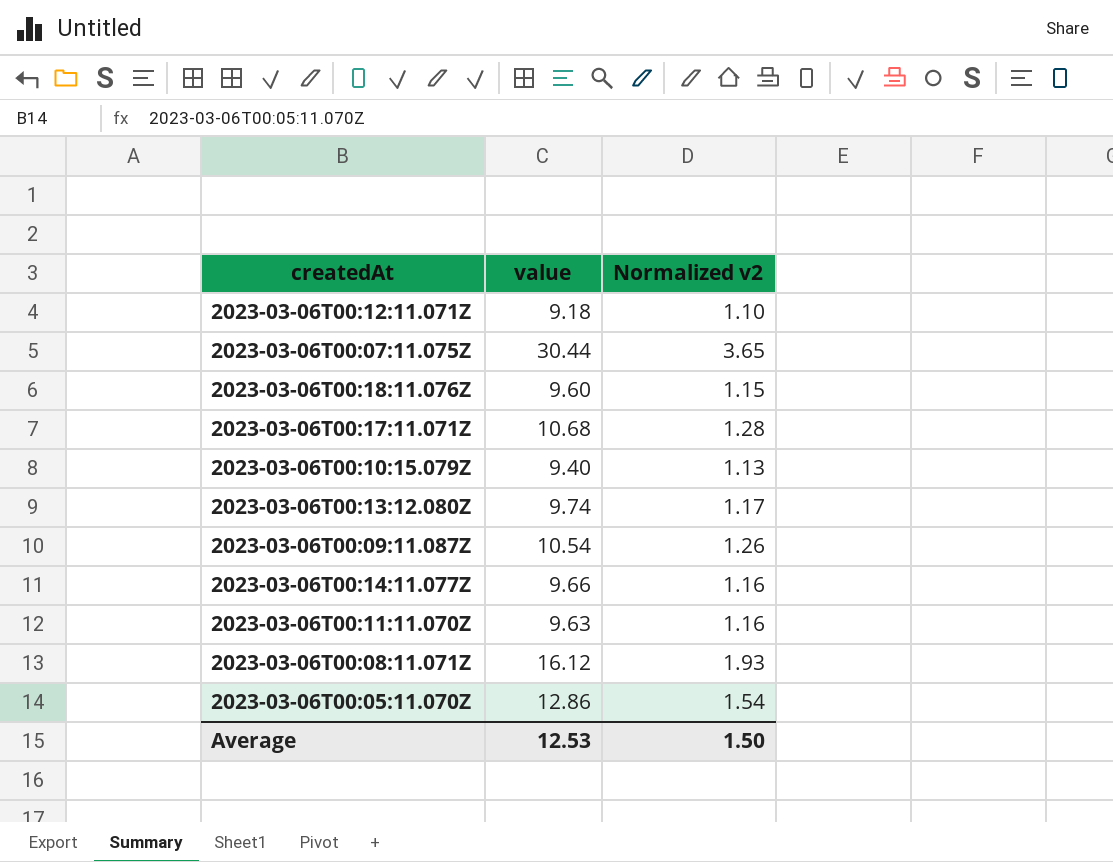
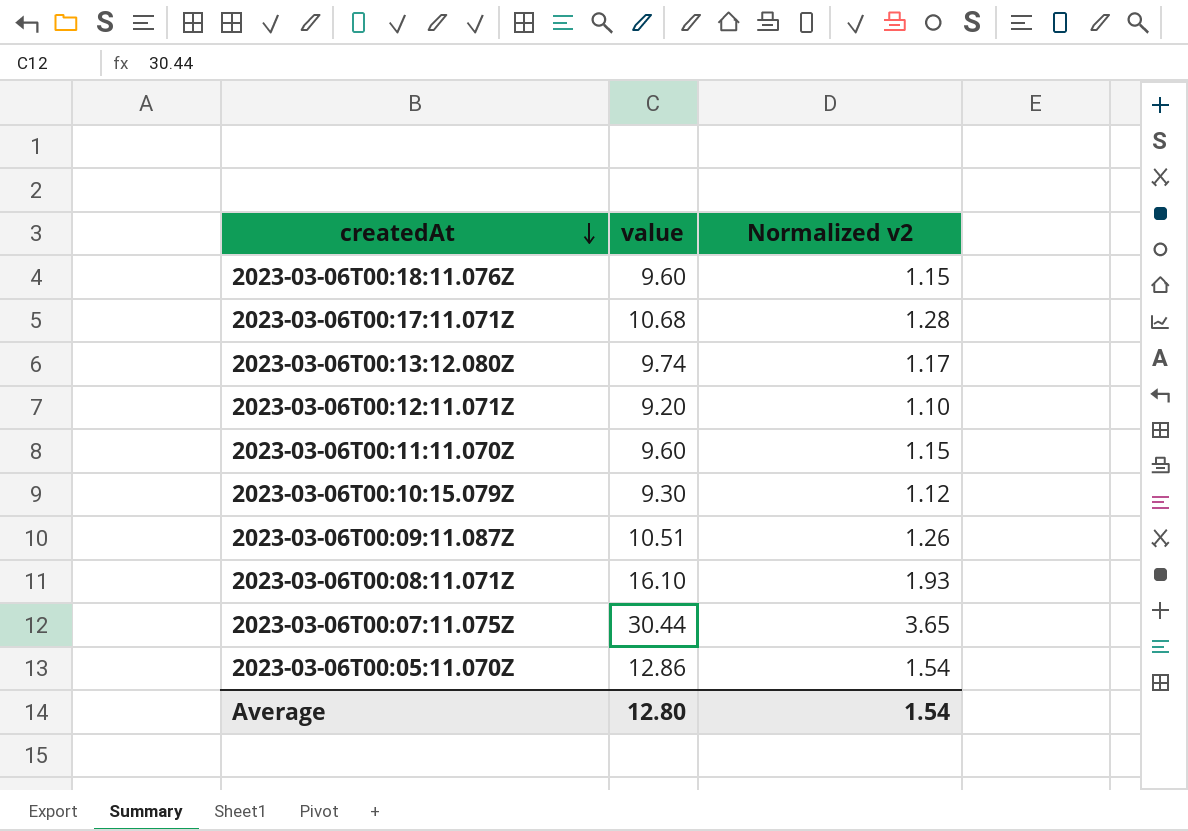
row order: none -> createdAt descending
row 2023-03-06T00:14:11.077Z: 9.66 | 1.16 -> none
2023-03-06T00:12:11.071Z | value: 9.18 -> 9.20
2023-03-06T00:11:11.070Z | value: 9.63 -> 9.60
2023-03-06T00:11:11.070Z | Normalized v2: 1.16 -> 1.15
2023-03-06T00:10:15.079Z | value: 9.40 -> 9.30
2023-03-06T00:10:15.079Z | Normalized v2: 1.13 -> 1.12
2023-03-06T00:09:11.087Z | value: 10.54 -> 10.51
2023-03-06T00:08:11.071Z | value: 16.12 -> 16.10
Average | value: 12.53 -> 12.80
Average | Normalized v2: 1.50 -> 1.54

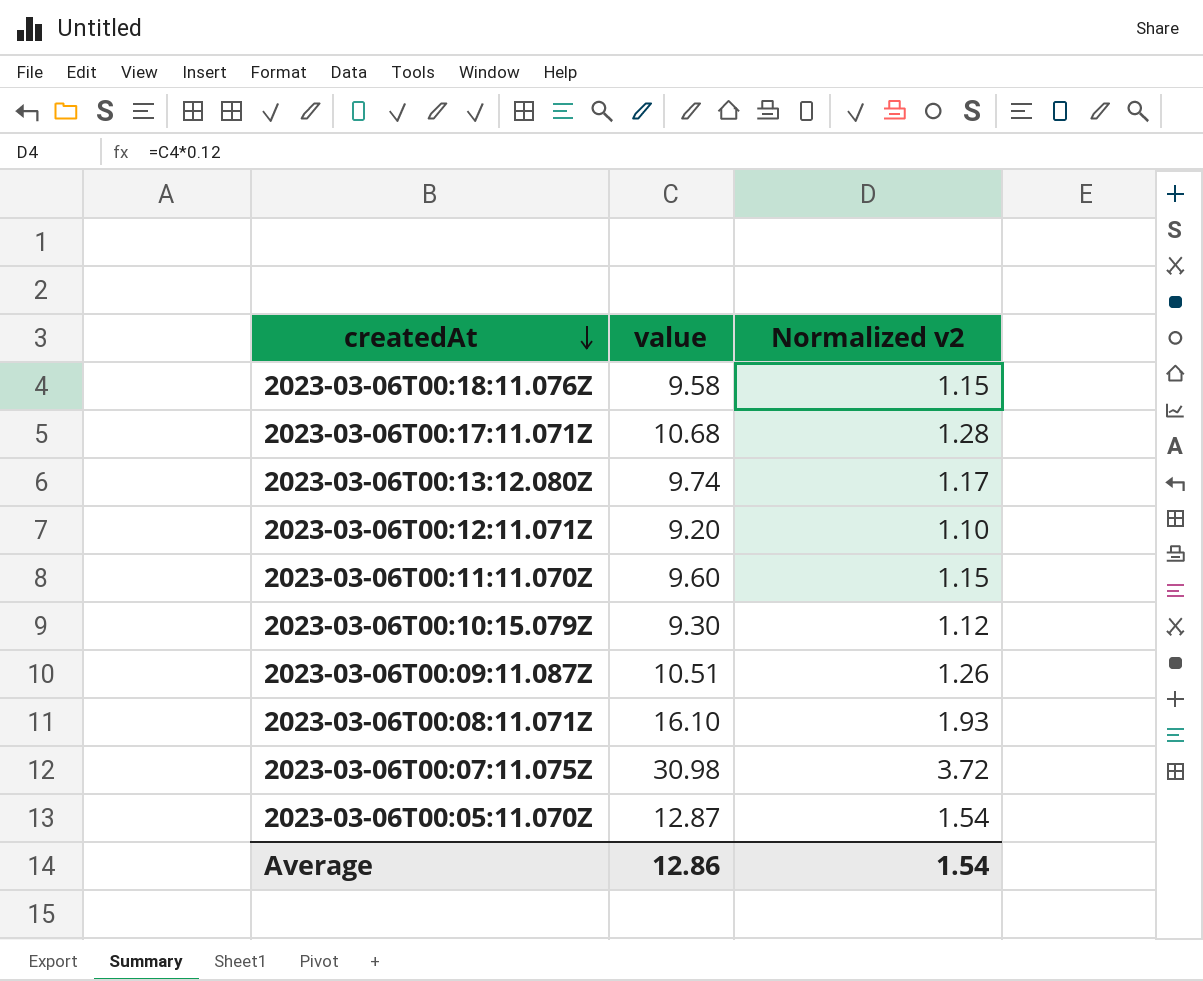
2023-03-06T00:18:11.076Z | value: 9.60 -> 9.58
2023-03-06T00:07:11.075Z | value: 30.44 -> 30.98
2023-03-06T00:07:11.075Z | Normalized v2: 3.65 -> 3.72
2023-03-06T00:05:11.070Z | value: 12.86 -> 12.87
Average | value: 12.80 -> 12.86

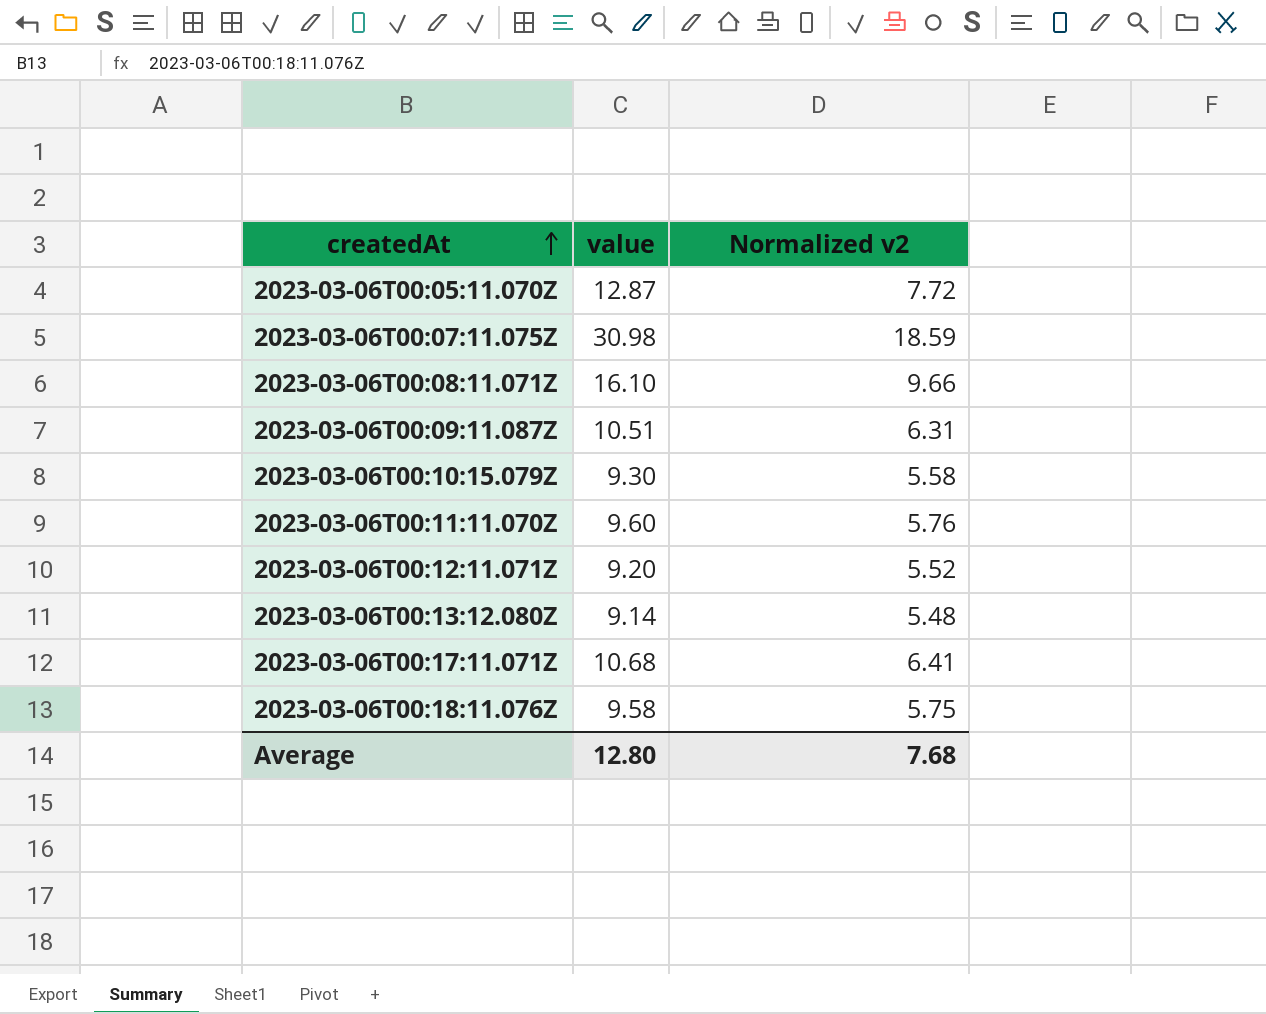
row order: createdAt descending -> createdAt ascending
column Normalized v2 | formula: [value] * 0.12 -> [value] * 0.6
2023-03-06T00:13:12.080Z | value: 9.74 -> 9.14
Average | value: 12.86 -> 12.80
Average | Normalized v2: 1.54 -> 7.68

